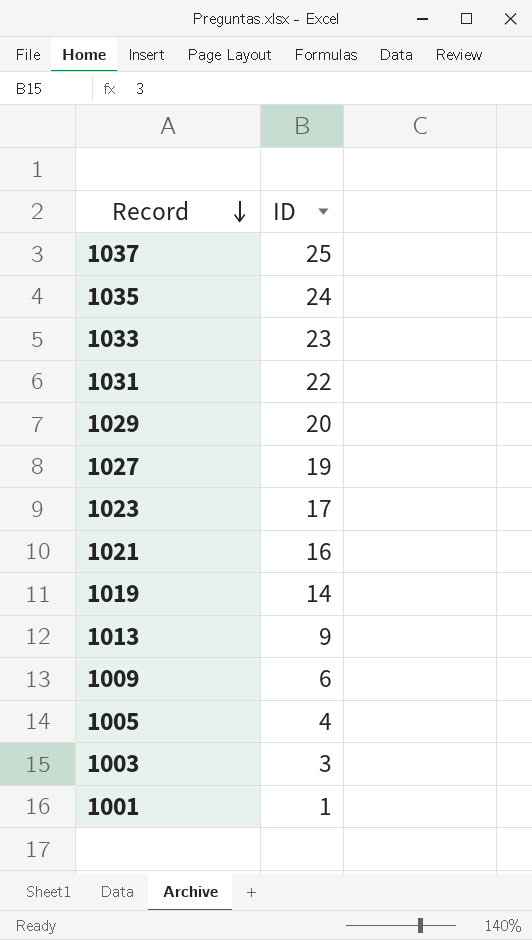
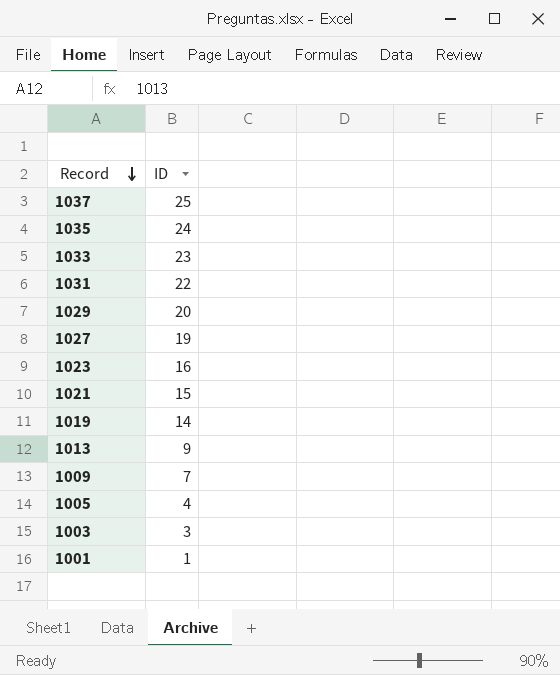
1023 | ID: 17 -> 16
1021 | ID: 16 -> 15
1009 | ID: 6 -> 7

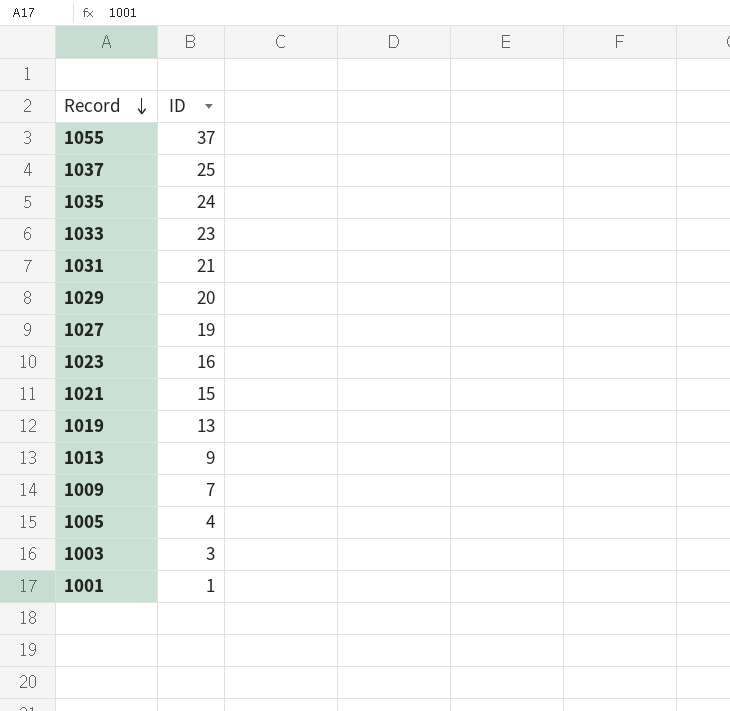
row 1055: none -> 37
1031 | ID: 22 -> 21
1019 | ID: 14 -> 13

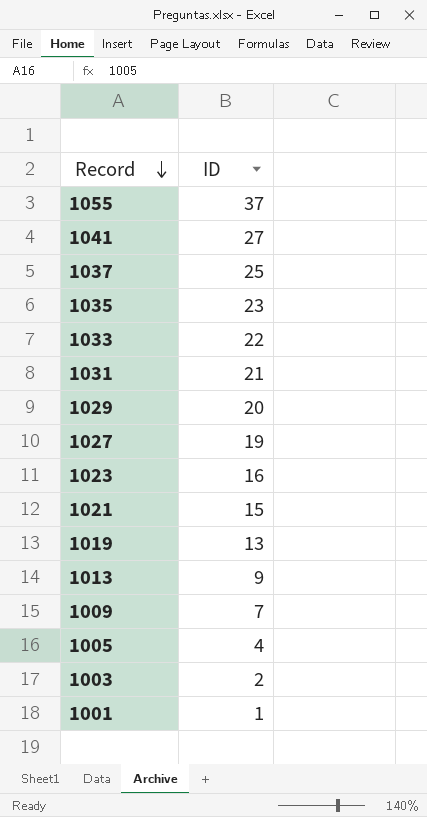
row 1041: none -> 27
1035 | ID: 24 -> 23
1033 | ID: 23 -> 22
1003 | ID: 3 -> 2

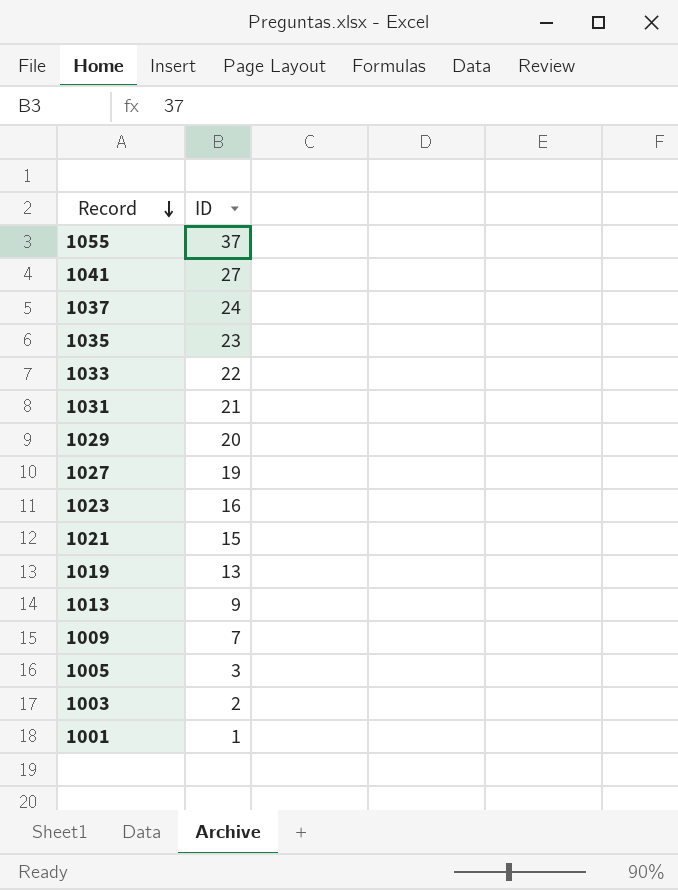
1037 | ID: 25 -> 24
1005 | ID: 4 -> 3

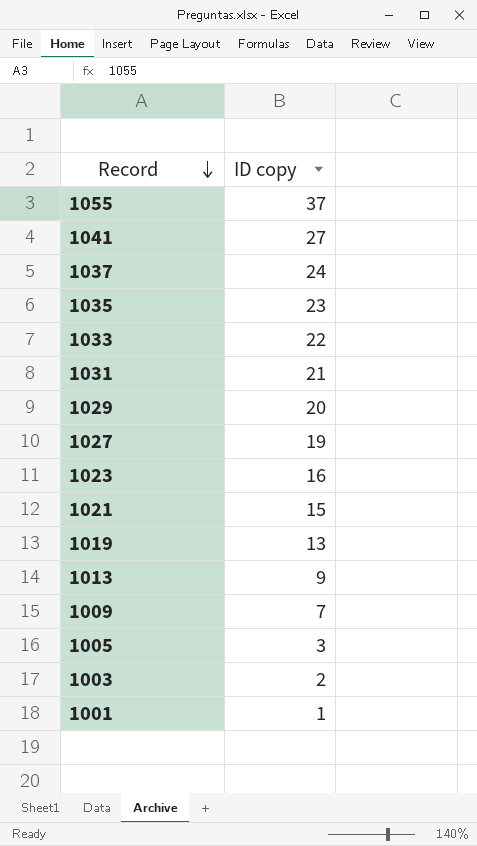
column name: ID -> ID copy

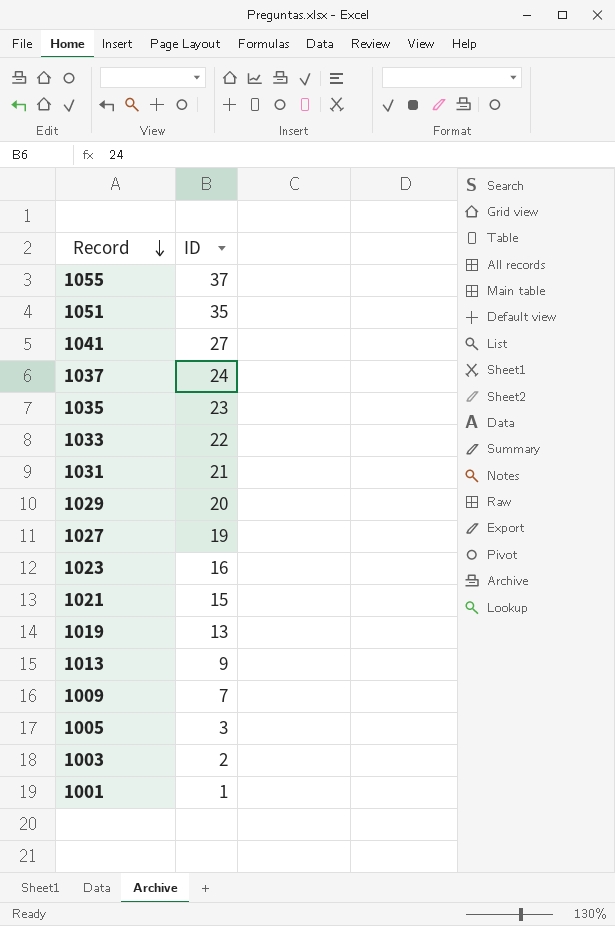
column name: ID copy -> ID
row 1051: none -> 35

